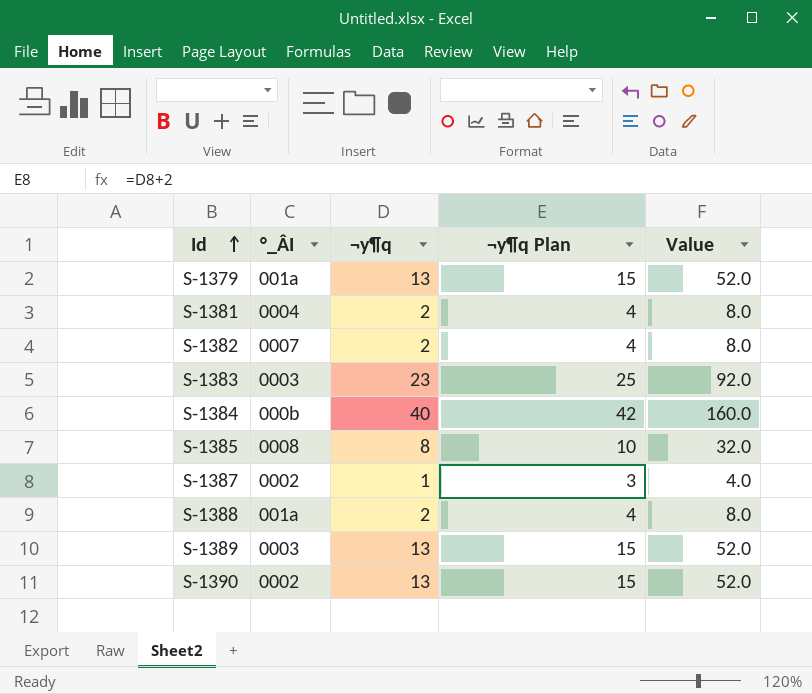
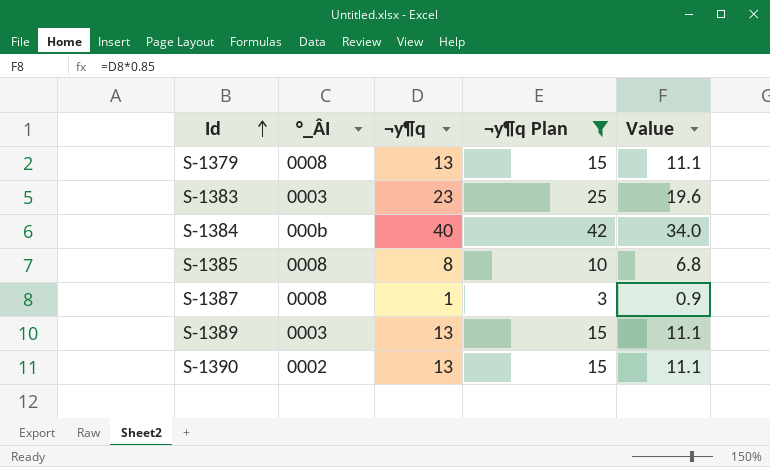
filter: none -> ¬y¶q Plan != 4
column Value | formula: [¬y¶q] * 4 -> [¬y¶q] * 0.85
S-1379 | °_ÂI: 001a -> 0008
S-1387 | °_ÂI: 0002 -> 0008

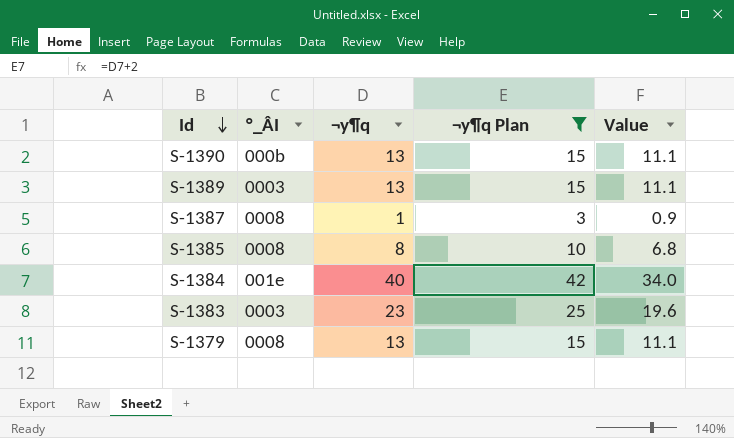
row order: Id ascending -> Id descending
S-1390 | °_ÂI: 0002 -> 000b
S-1384 | °_ÂI: 000b -> 001e

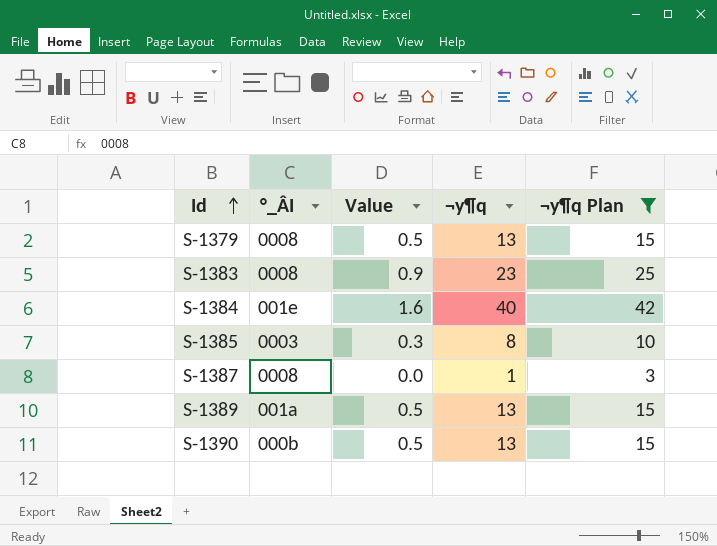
row order: Id descending -> Id ascending
column Value | formula: [¬y¶q] * 0.85 -> [¬y¶q] * 0.04
column Value | position: 5 -> 3
S-1383 | °_ÂI: 0003 -> 0008
S-1385 | °_ÂI: 0008 -> 0003
S-1389 | °_ÂI: 0003 -> 001a

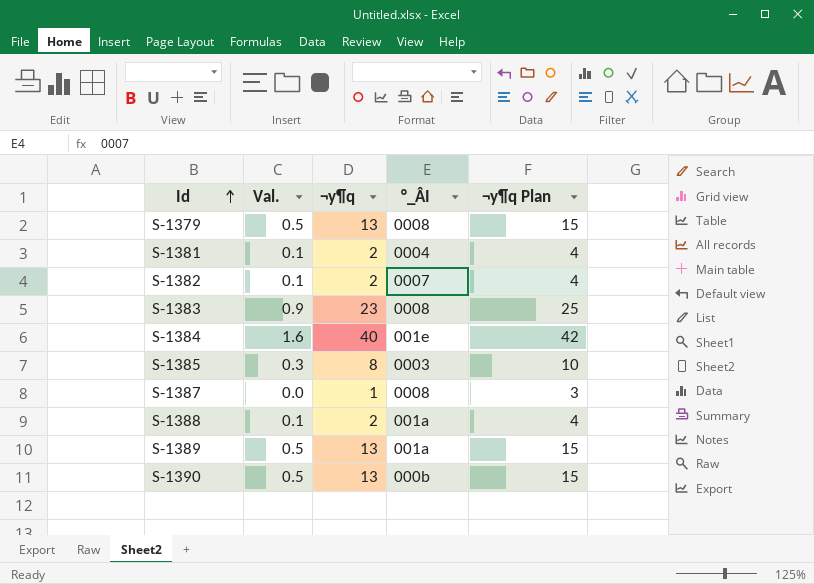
filter: ¬y¶q Plan != 4 -> none
column name: Value -> Val.
column °_ÂI | position: 2 -> 4

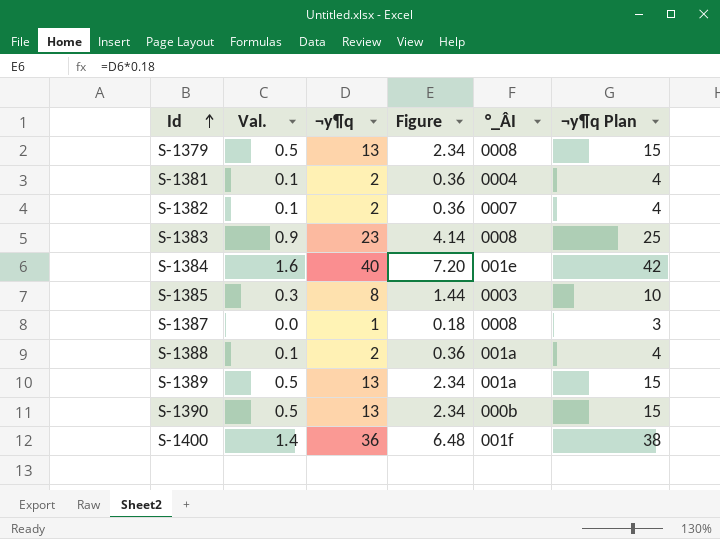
column Figure | formula: none -> [¬y¶q] * 0.18
row S-1400: none -> 1.4 | 36 | 6.48 | 001f | 38

